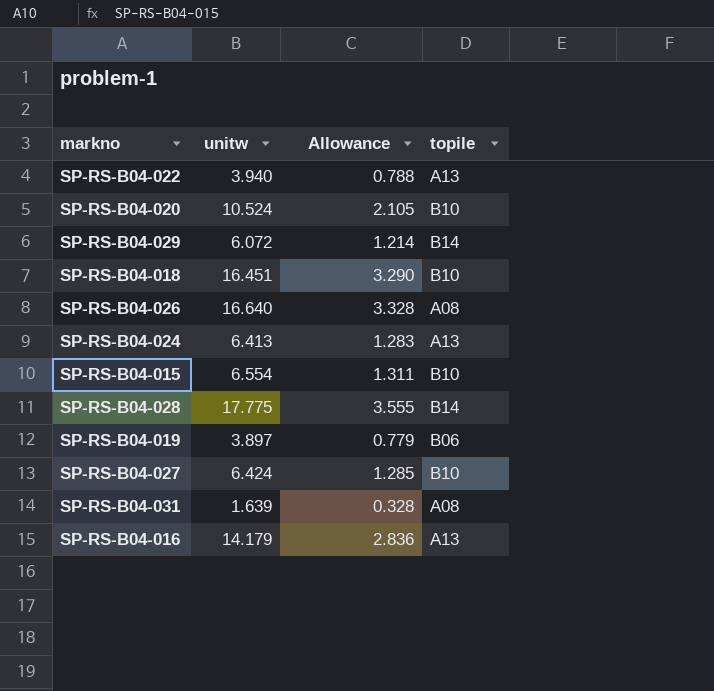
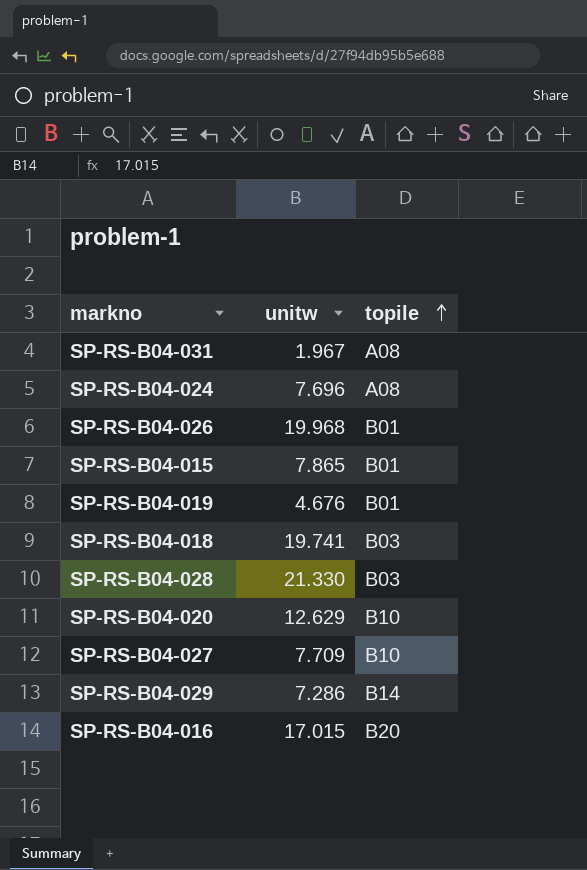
row order: none -> topile ascending
column Allowance | formula: [unitw] * 0.2 -> none
row SP-RS-B04-022: 3.940 | 0.788 | A13 -> none
SP-RS-B04-031 | unitw: 1.639 -> 1.967
SP-RS-B04-024 | unitw: 6.413 -> 7.696
SP-RS-B04-024 | topile: A13 -> A08
SP-RS-B04-026 | unitw: 16.640 -> 19.968
SP-RS-B04-026 | topile: A08 -> B01
SP-RS-B04-015 | unitw: 6.554 -> 7.865
SP-RS-B04-015 | topile: B10 -> B01
SP-RS-B04-019 | unitw: 3.897 -> 4.676
SP-RS-B04-019 | topile: B06 -> B01
SP-RS-B04-018 | unitw: 16.451 -> 19.741
SP-RS-B04-018 | topile: B10 -> B03
SP-RS-B04-028 | unitw: 17.775 -> 21.330
SP-RS-B04-028 | topile: B14 -> B03
SP-RS-B04-020 | unitw: 10.524 -> 12.629
SP-RS-B04-027 | unitw: 6.424 -> 7.709
SP-RS-B04-029 | unitw: 6.072 -> 7.286
SP-RS-B04-016 | unitw: 14.179 -> 17.015
SP-RS-B04-016 | topile: A13 -> B20

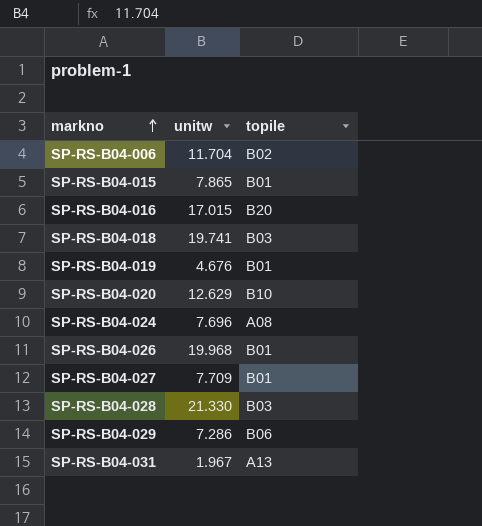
row order: topile ascending -> markno ascending
row SP-RS-B04-006: none -> 11.704 | B02
SP-RS-B04-027 | topile: B10 -> B01
SP-RS-B04-029 | topile: B14 -> B06
SP-RS-B04-031 | topile: A08 -> A13

